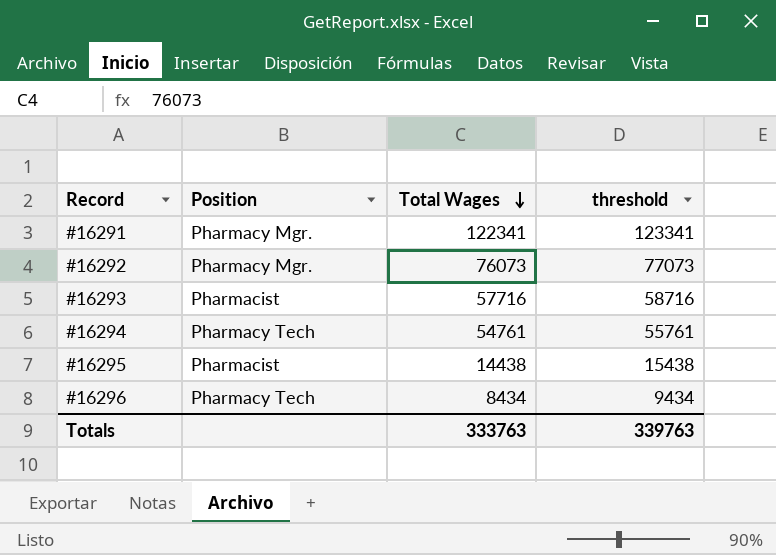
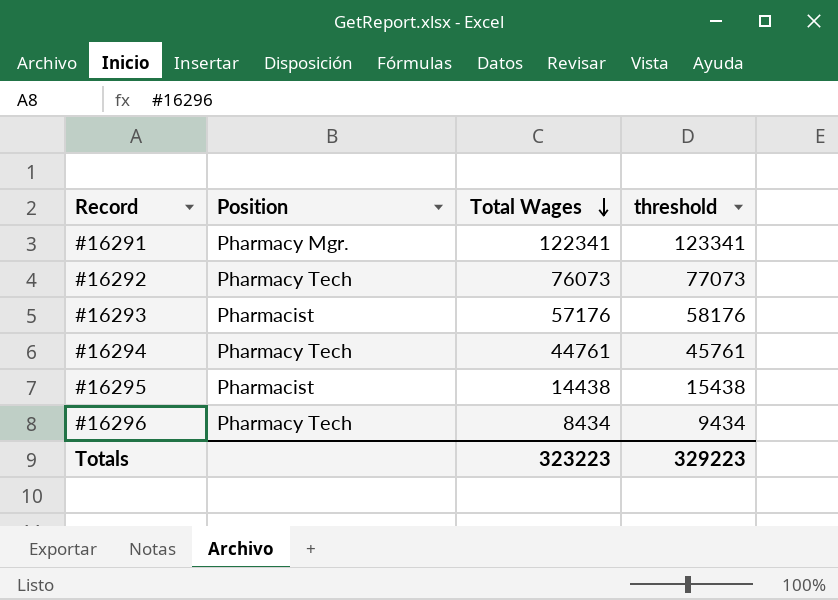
#16292 | Position: Pharmacy Mgr. -> Pharmacy Tech
#16293 | Total Wages: 57716 -> 57176
#16293 | threshold: 58716 -> 58176
#16294 | Total Wages: 54761 -> 44761
#16294 | threshold: 55761 -> 45761
Totals | Total Wages: 333763 -> 323223
Totals | threshold: 339763 -> 329223

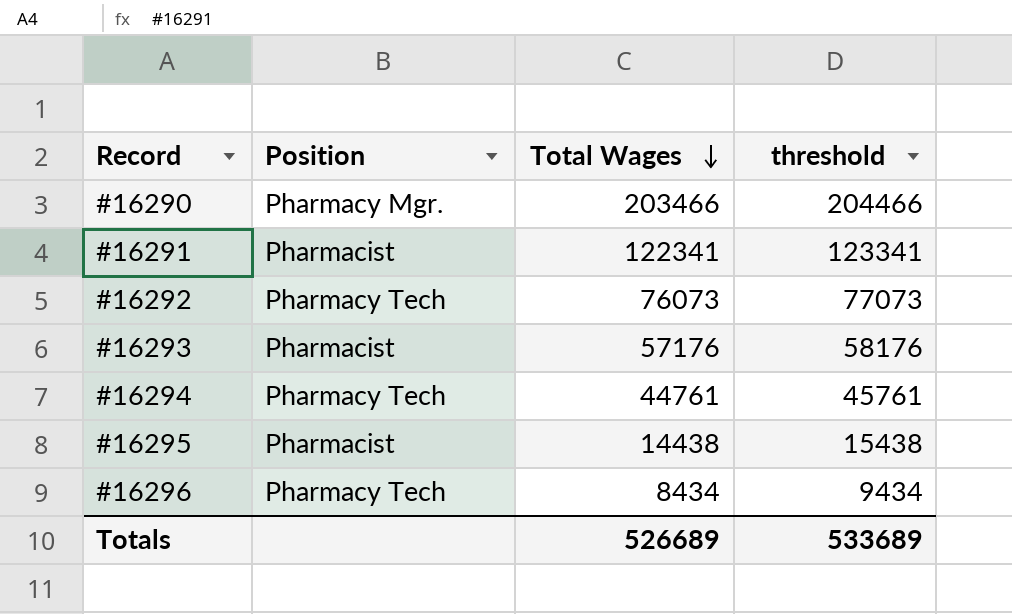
row #16290: none -> Pharmacy Mgr. | 203466 | 204466
#16291 | Position: Pharmacy Mgr. -> Pharmacist
Totals | Total Wages: 323223 -> 526689
Totals | threshold: 329223 -> 533689

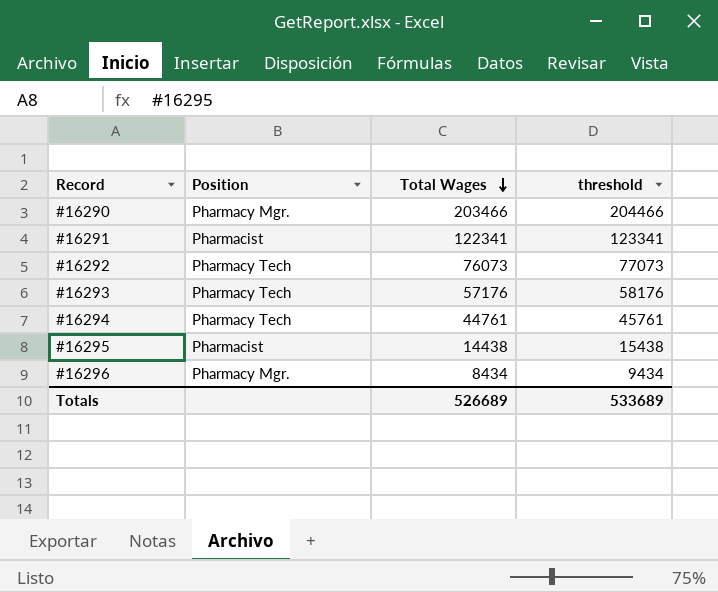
#16293 | Position: Pharmacist -> Pharmacy Tech
#16296 | Position: Pharmacy Tech -> Pharmacy Mgr.

